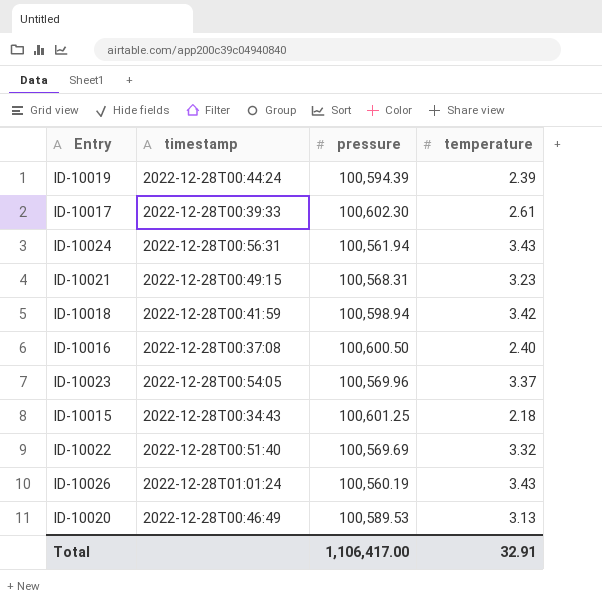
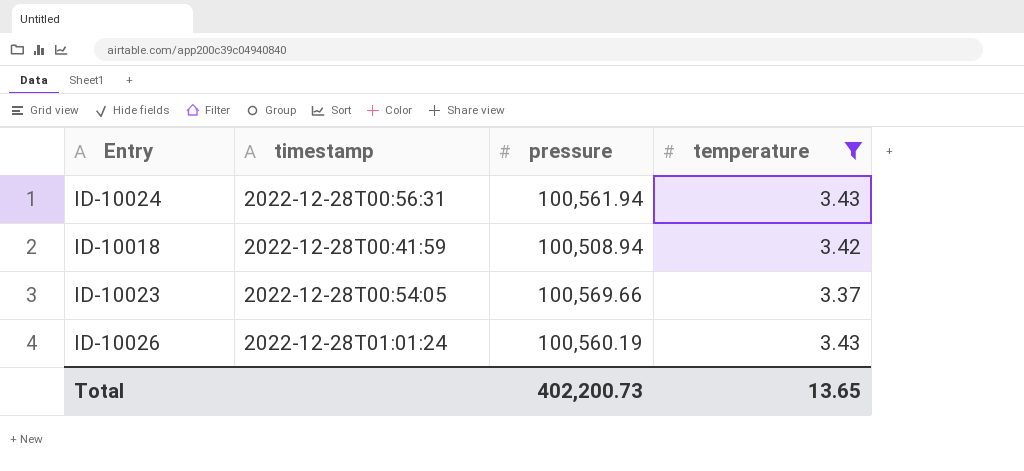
filter: none -> temperature >= 3.37
ID-10018 | pressure: 100,598.94 -> 100,508.94
ID-10023 | pressure: 100,569.96 -> 100,569.66
Total | pressure: 1,106,417.00 -> 402,200.73
Total | temperature: 32.91 -> 13.65

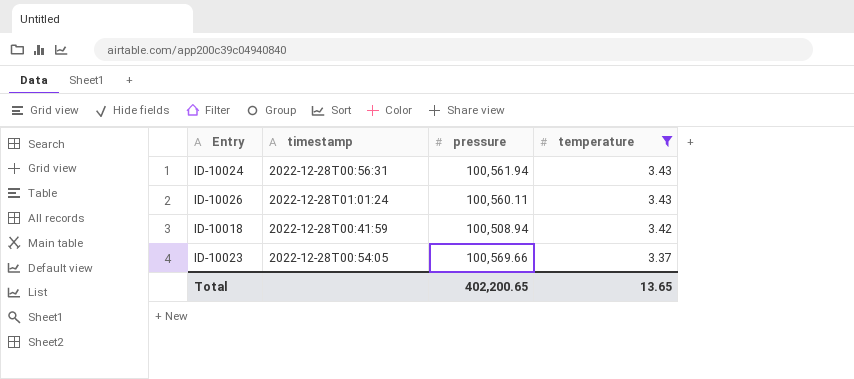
row order: none -> temperature descending
ID-10026 | pressure: 100,560.19 -> 100,560.11
Total | pressure: 402,200.73 -> 402,200.65

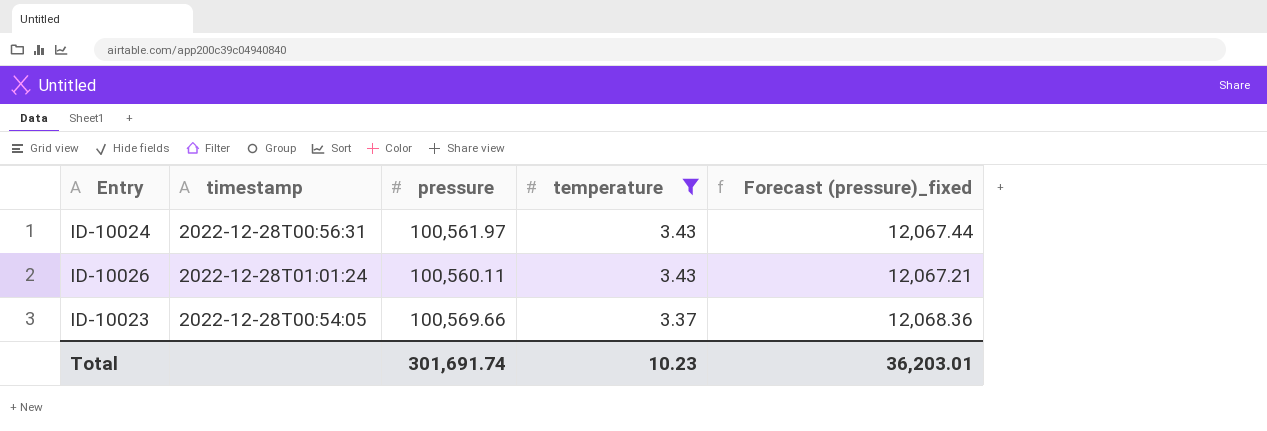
column Forecast (pressure)_fixed | formula: none -> [pressure] * 0.12
row ID-10018: 2022-12-28T00:41:59 | 100,508.94 | 3.42 -> none
ID-10024 | pressure: 100,561.94 -> 100,561.97
Total | pressure: 402,200.65 -> 301,691.74
Total | temperature: 13.65 -> 10.23

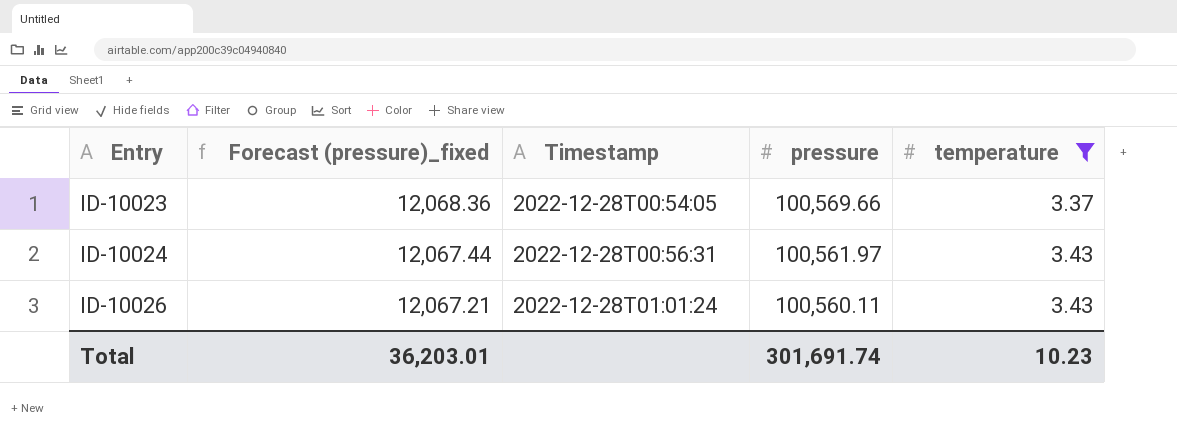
row order: temperature descending -> Entry ascending
column Forecast (pressure)_fixed | position: 5 -> 2
column name: timestamp -> Timestamp

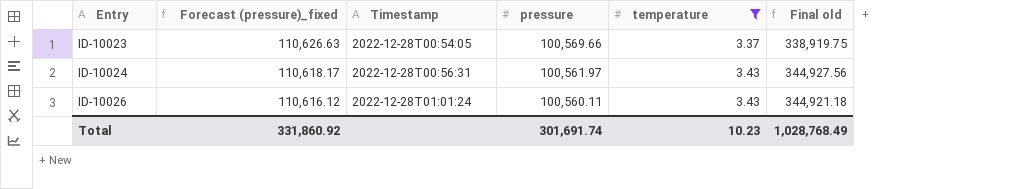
column Forecast (pressure)_fixed | formula: [pressure] * 0.12 -> [pressure] * 1.1
column Final old | formula: none -> [pressure] * [temperature]
Total | Forecast (pressure)_fixed: 36,203.01 -> 331,860.92

